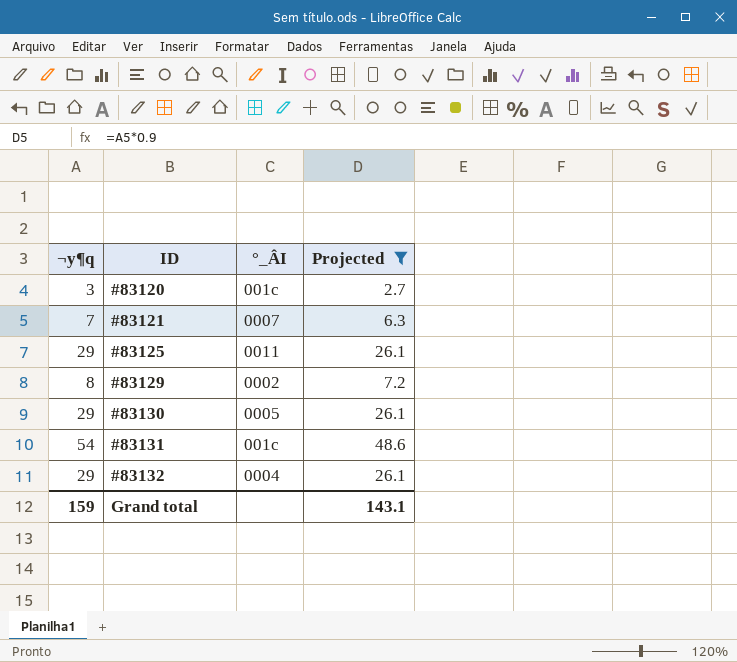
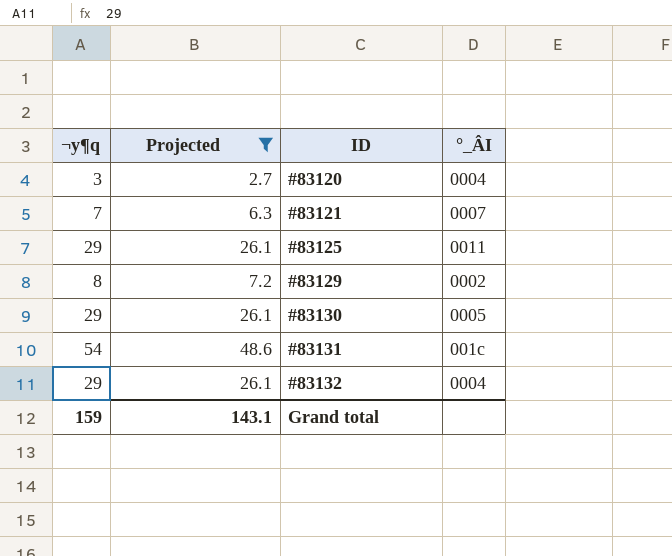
column Projected | position: 4 -> 2
#83120 | °_ÂI: 001c -> 0004

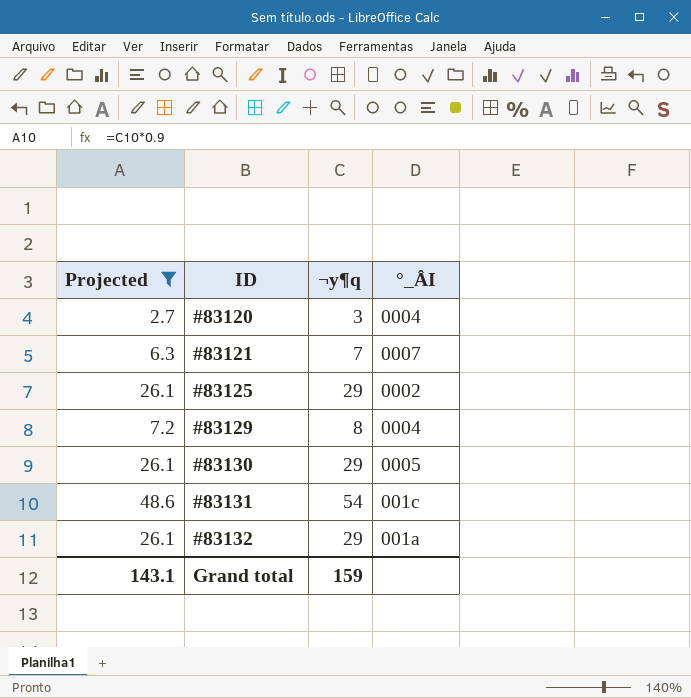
column ¬y¶q | position: 1 -> 3
#83125 | °_ÂI: 0011 -> 0002
#83129 | °_ÂI: 0002 -> 0004
#83132 | °_ÂI: 0004 -> 001a

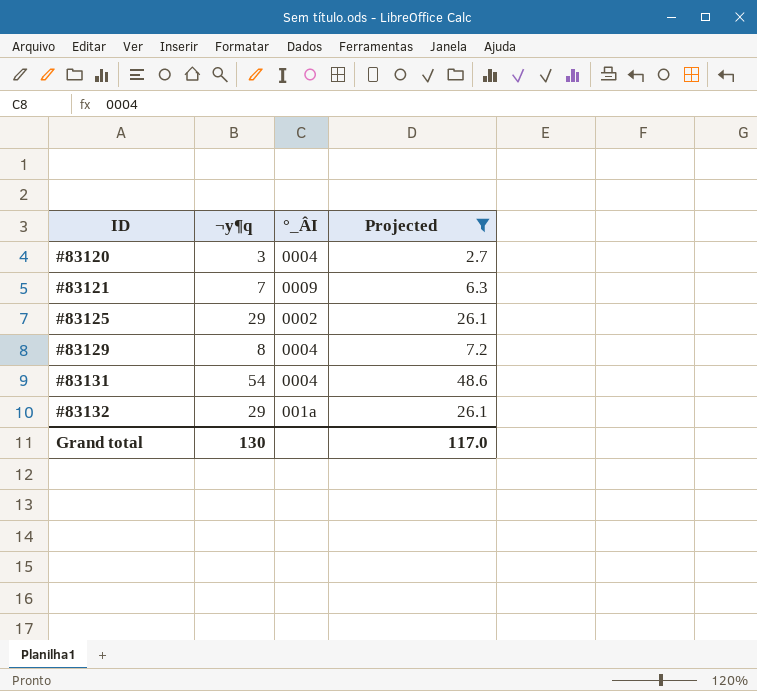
column Projected | position: 1 -> 4
row #83130: 26.1 | 29 | 0005 -> none
#83121 | °_ÂI: 0007 -> 0009
#83131 | °_ÂI: 001c -> 0004
Grand total | ¬y¶q: 159 -> 130
Grand total | Projected: 143.1 -> 117.0

